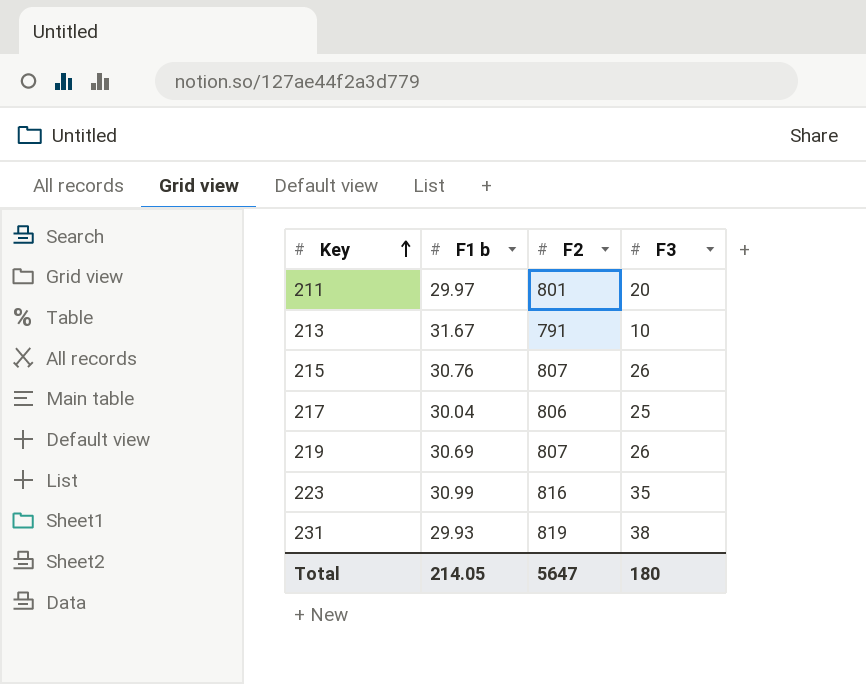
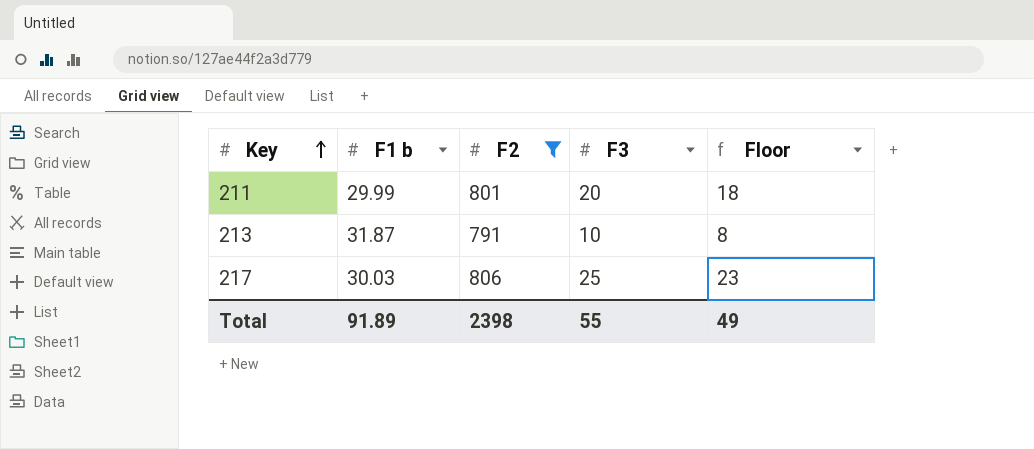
filter: none -> F2 <= 806
column Floor | formula: none -> [F3] - 2
211 | F1 b: 29.97 -> 29.99
213 | F1 b: 31.67 -> 31.87
217 | F1 b: 30.04 -> 30.03
Total | F1 b: 214.05 -> 91.89
Total | F2: 5647 -> 2398
Total | F3: 180 -> 55

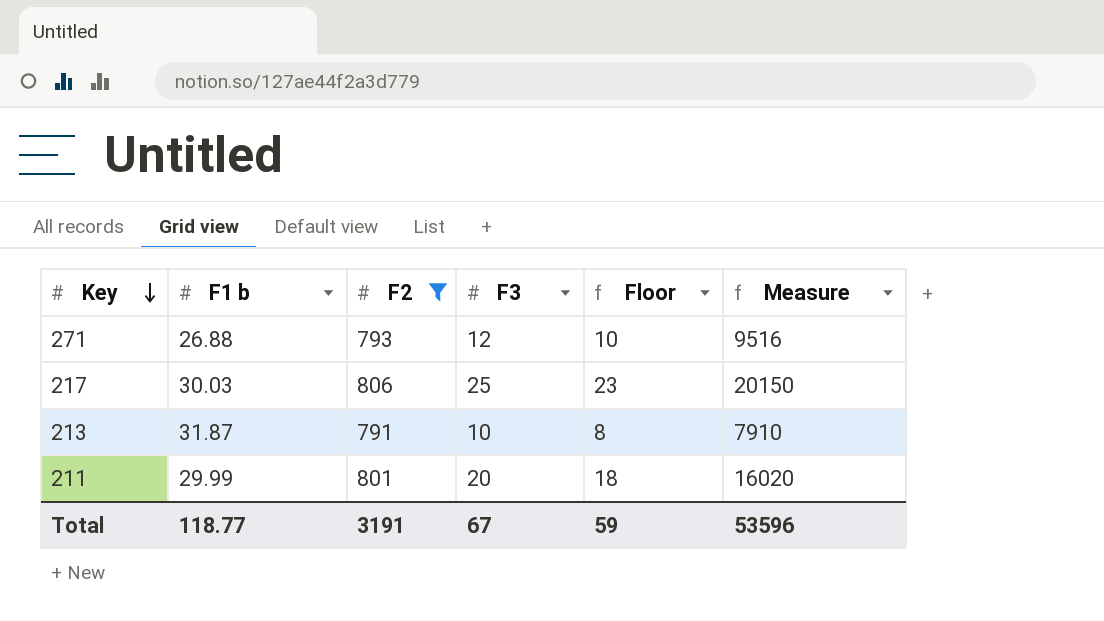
row order: Key ascending -> Key descending
column Measure | formula: none -> [F2] * [F3]
row 271: none -> 26.88 | 793 | 12 | 10 | 9516
Total | F1 b: 91.89 -> 118.77
Total | F2: 2398 -> 3191
Total | F3: 55 -> 67
Total | Floor: 49 -> 59

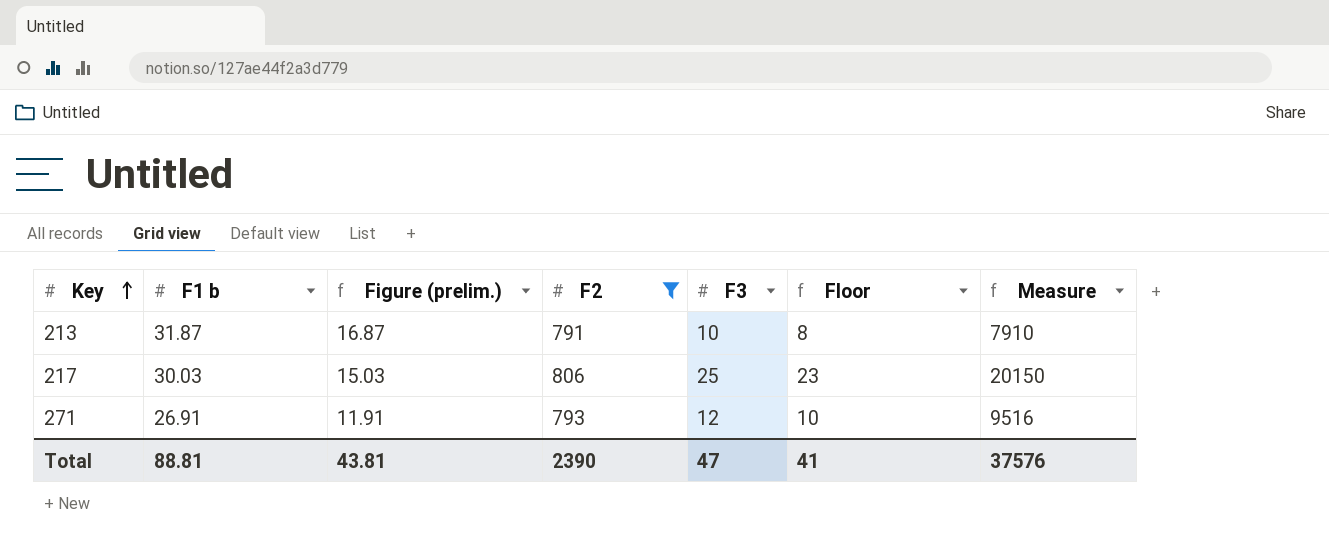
row order: Key descending -> Key ascending
column Figure (prelim.) | formula: none -> [F1 b] - 15
row 211: 29.99 | 801 | 20 | 18 | 16020 -> none
271 | F1 b: 26.88 -> 26.91
Total | F1 b: 118.77 -> 88.81
Total | F2: 3191 -> 2390
Total | F3: 67 -> 47
Total | Floor: 59 -> 41
Total | Measure: 53596 -> 37576

